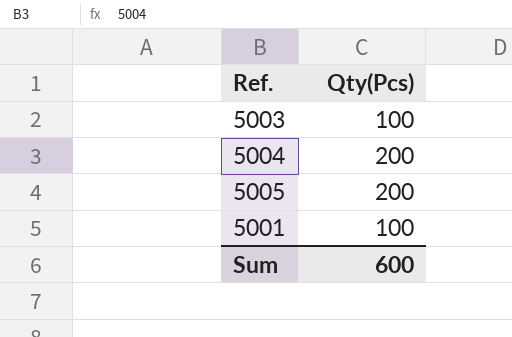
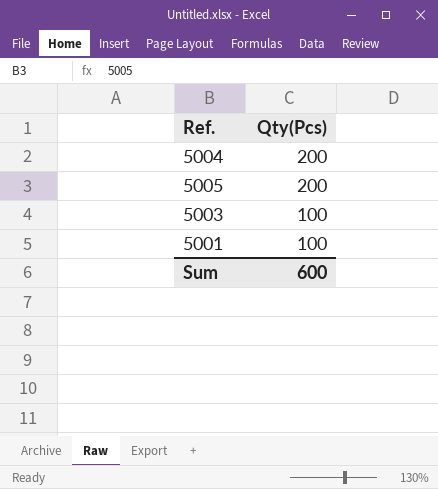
row order: none -> Qty(Pcs) descending

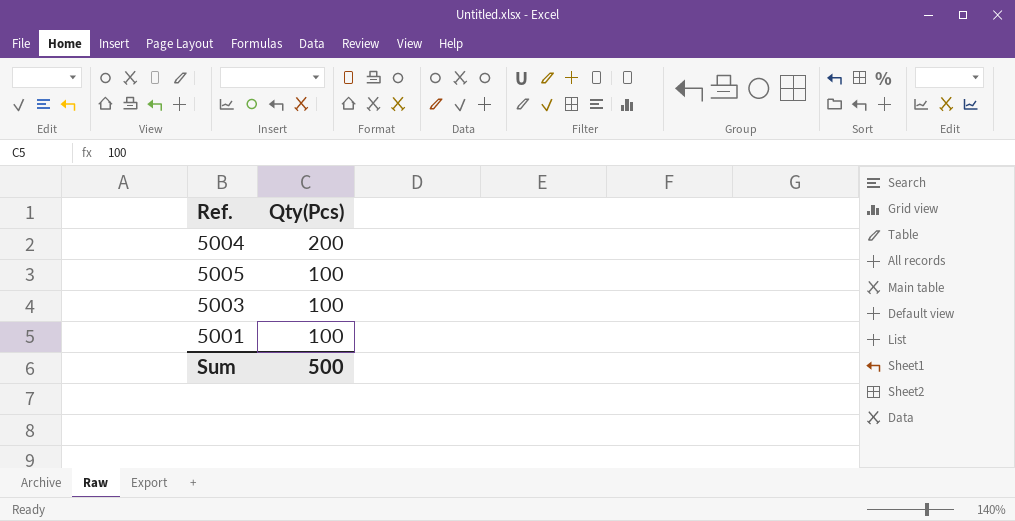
5005 | Qty(Pcs): 200 -> 100
Sum | Qty(Pcs): 600 -> 500

